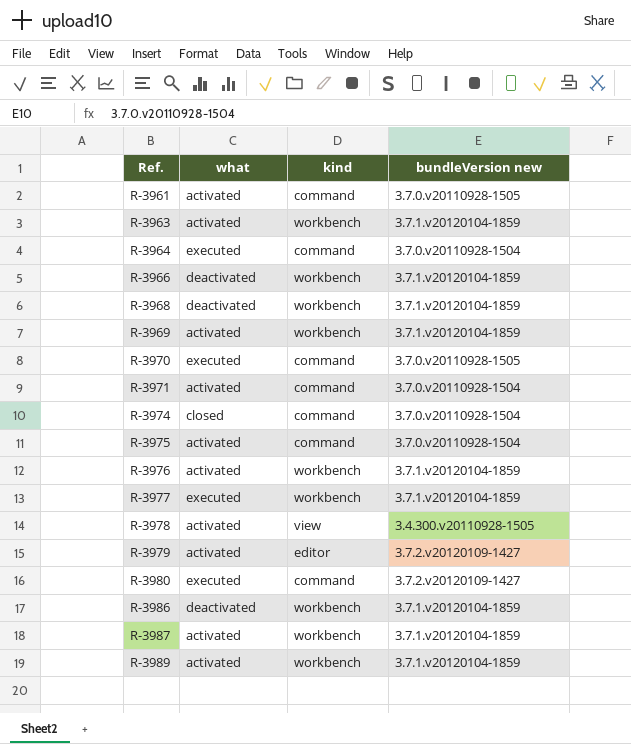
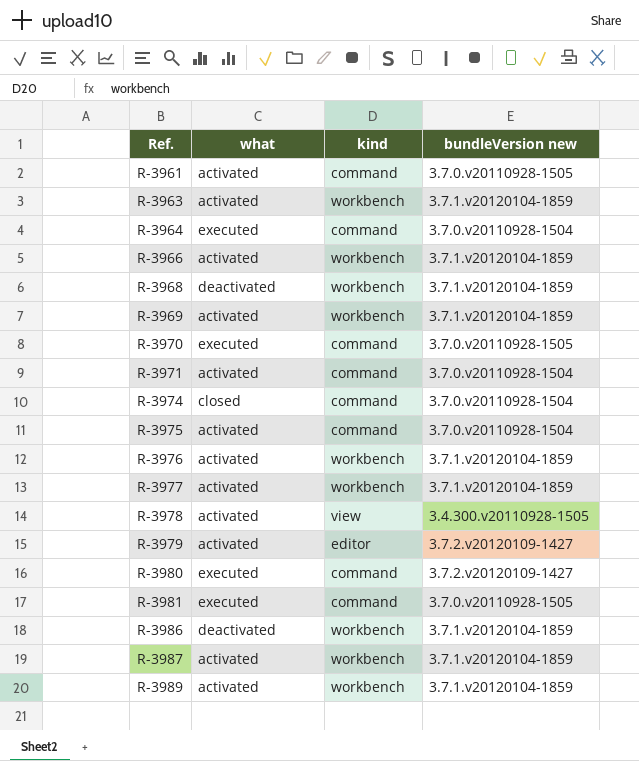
R-3966 | what: deactivated -> activated
R-3977 | what: executed -> activated
row R-3981: none -> executed | command | 3.7.0.v20110928-1505

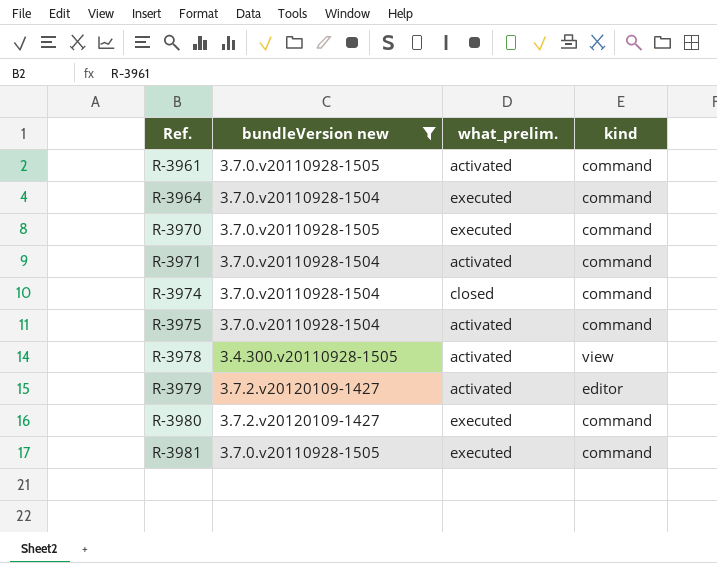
filter: none -> bundleVersion new != 3.7.1.v20120104-1859
column bundleVersion new | position: 4 -> 2
column name: what -> what_prelim.

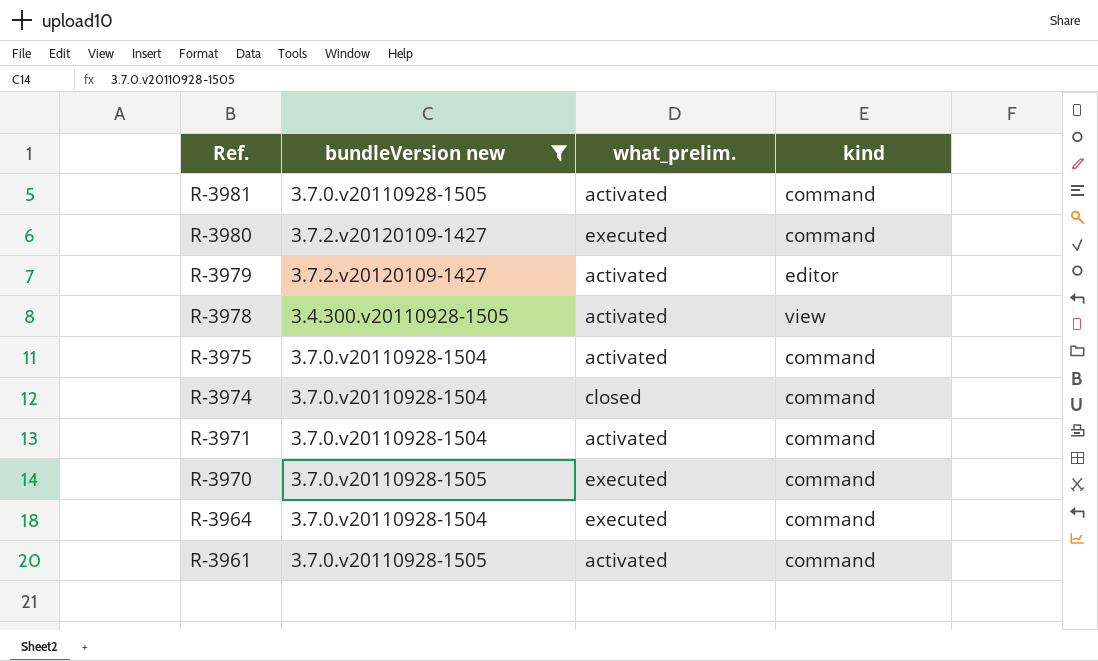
row order: Ref. ascending -> Ref. descending
R-3981 | what_prelim.: executed -> activated

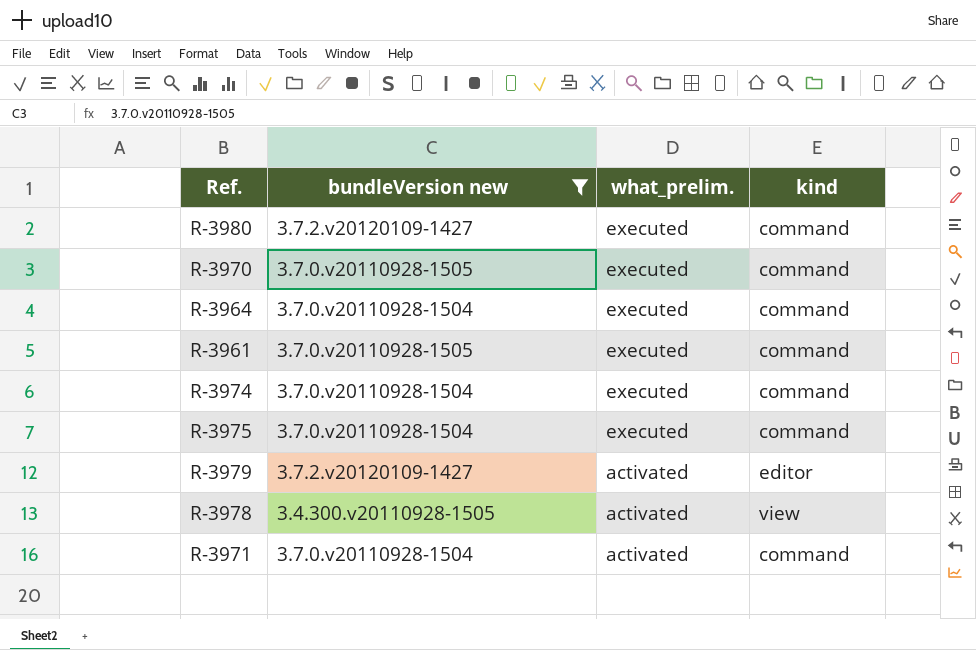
row order: Ref. descending -> what_prelim. descending
row R-3981: 3.7.0.v20110928-1505 | activated | command -> none
R-3961 | what_prelim.: activated -> executed
R-3974 | what_prelim.: closed -> executed
R-3975 | what_prelim.: activated -> executed

